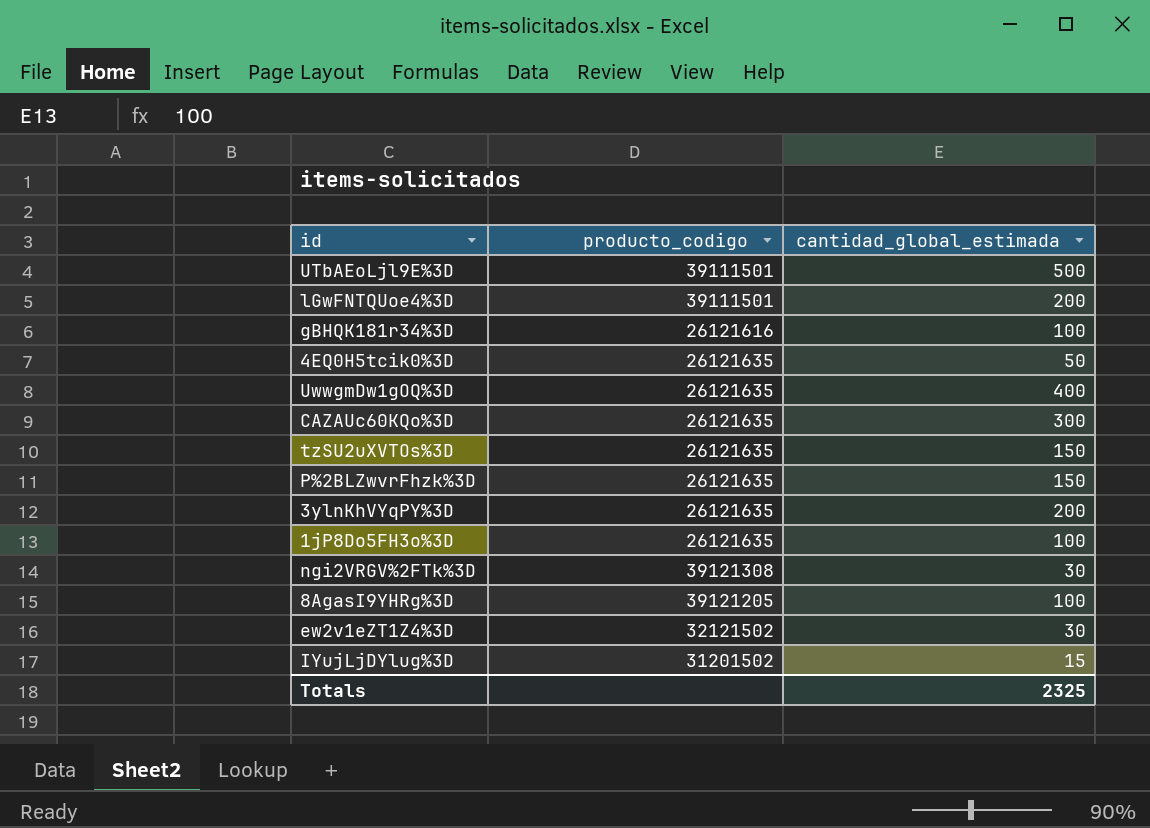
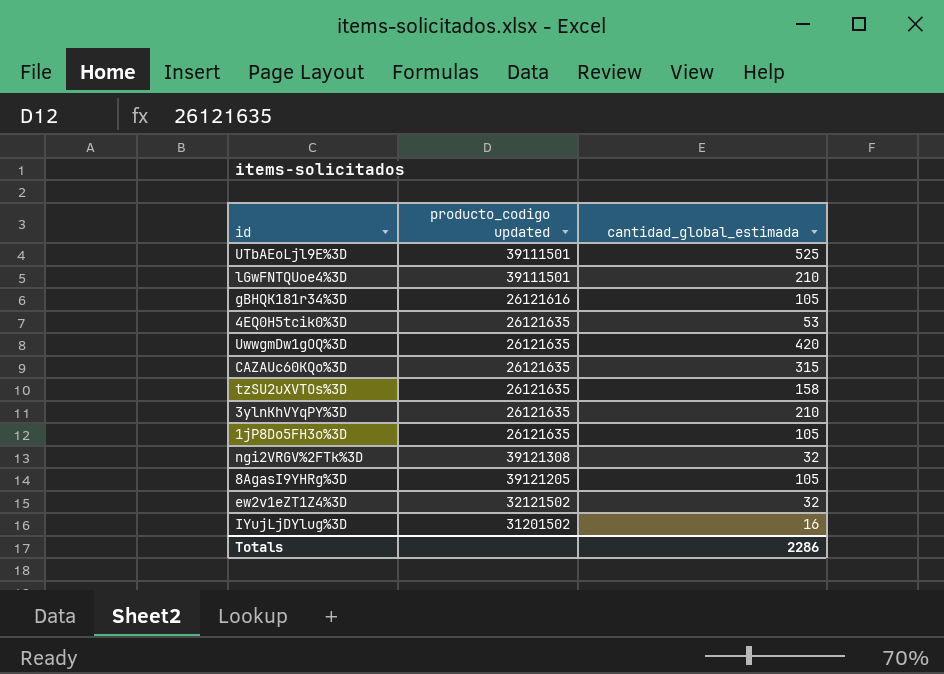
column name: producto_codigo -> producto_codigo updated
row P%2BLZwvrFhzk%3D: 26121635 | 150 -> none
UTbAEoLjl9E%3D | cantidad_global_estimada: 500 -> 525
lGwFNTQUoe4%3D | cantidad_global_estimada: 200 -> 210
gBHQK181r34%3D | cantidad_global_estimada: 100 -> 105
4EQ0H5tcik0%3D | cantidad_global_estimada: 50 -> 53
UwwgmDw1gOQ%3D | cantidad_global_estimada: 400 -> 420
CAZAUc60KQo%3D | cantidad_global_estimada: 300 -> 315
tzSU2uXVTOs%3D | cantidad_global_estimada: 150 -> 158
3ylnKhVYqPY%3D | cantidad_global_estimada: 200 -> 210
1jP8Do5FH3o%3D | cantidad_global_estimada: 100 -> 105
ngi2VRGV%2FTk%3D | cantidad_global_estimada: 30 -> 32
8AgasI9YHRg%3D | cantidad_global_estimada: 100 -> 105
ew2v1eZT1Z4%3D | cantidad_global_estimada: 30 -> 32
IYujLjDYlug%3D | cantidad_global_estimada: 15 -> 16
Totals | cantidad_global_estimada: 2325 -> 2286

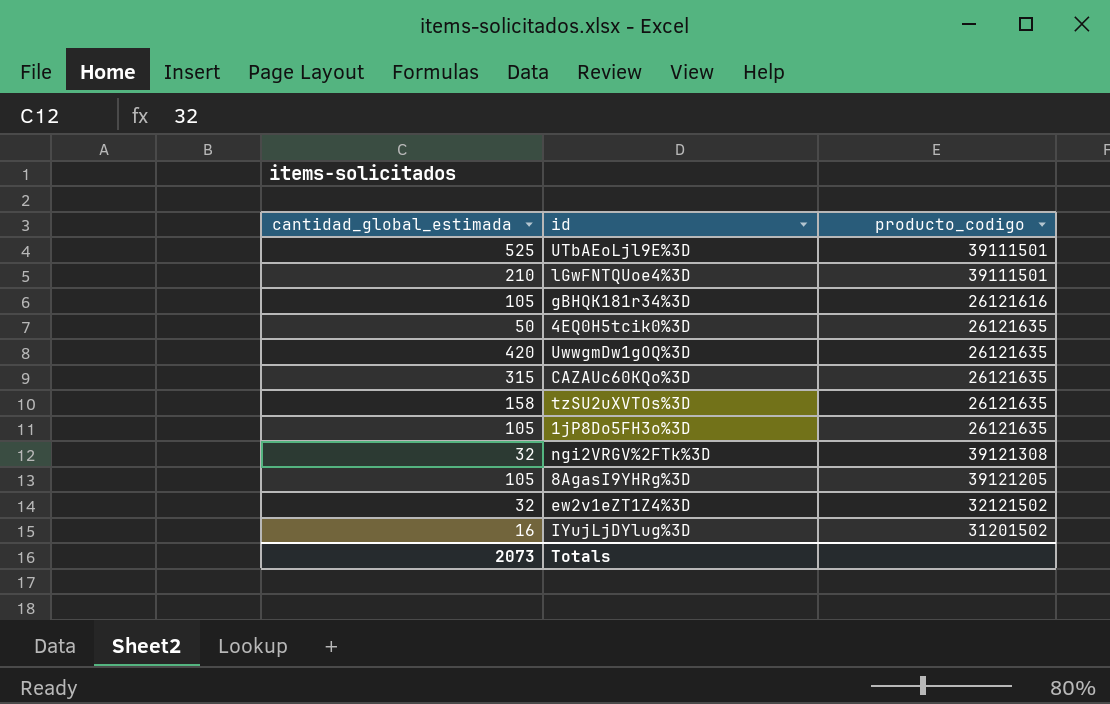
column cantidad_global_estimada | position: 3 -> 1
column name: producto_codigo updated -> producto_codigo
row 3ylnKhVYqPY%3D: 26121635 | 210 -> none
4EQ0H5tcik0%3D | cantidad_global_estimada: 53 -> 50
Totals | cantidad_global_estimada: 2286 -> 2073

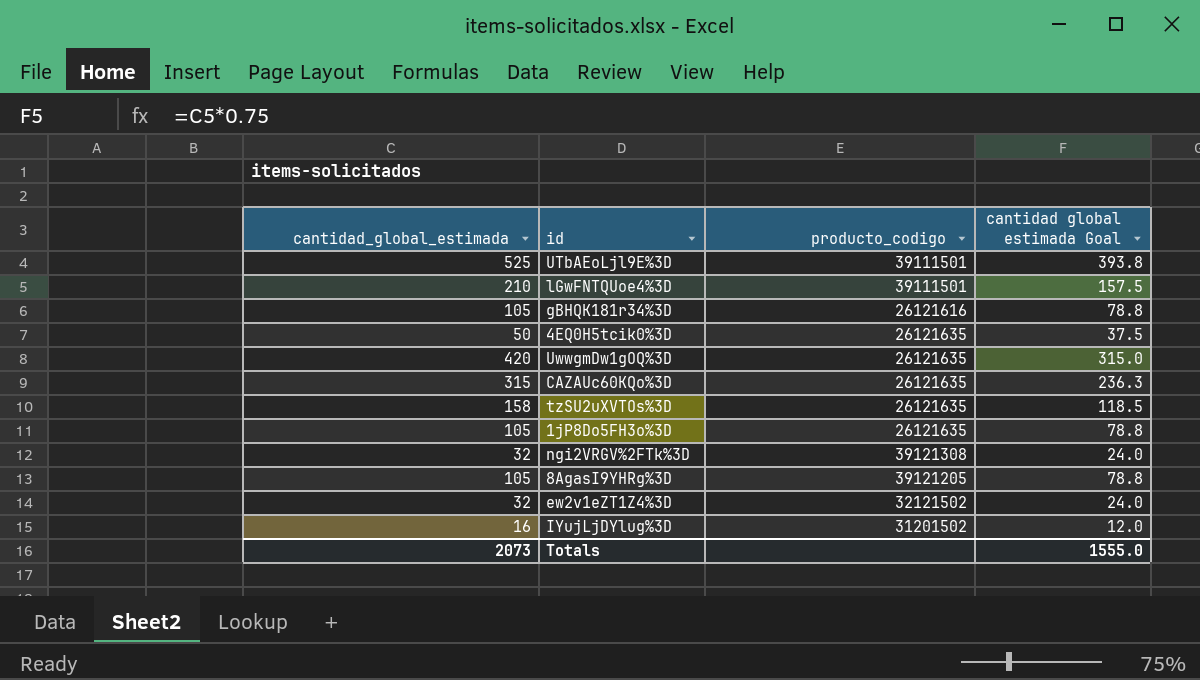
column cantidad global estimada Goal | formula: none -> [cantidad_global_estimada] * 0.75

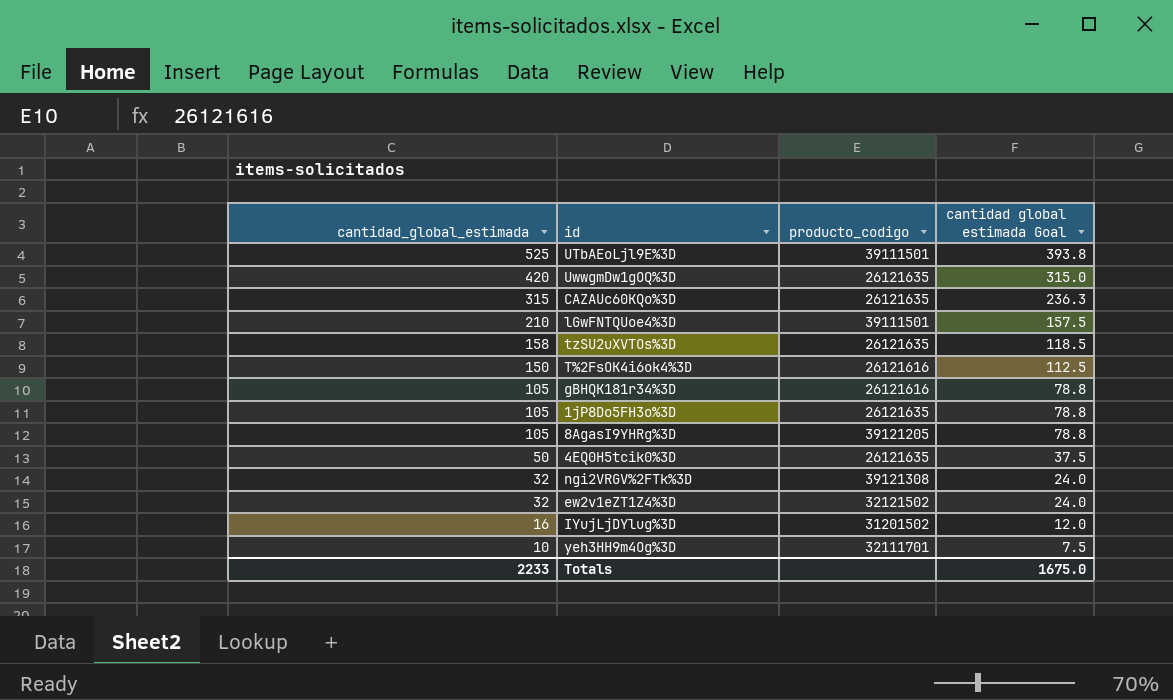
row order: none -> cantidad_global_estimada descending
row T%2FsOK4i6ok4%3D: none -> 150 | 26121616 | 112.5
row yeh3HH9m4Og%3D: none -> 10 | 32111701 | 7.5
Totals | cantidad_global_estimada: 2073 -> 2233
Totals | cantidad global estimada Goal: 1555.0 -> 1675.0

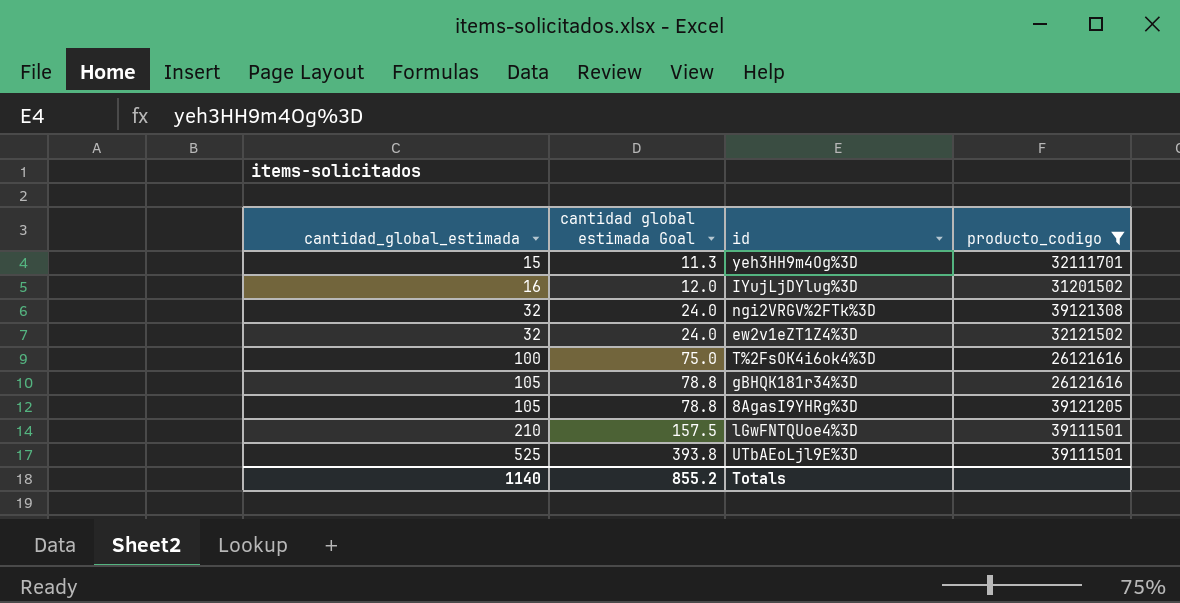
filter: none -> producto_codigo != 26121635
row order: cantidad_global_estimada descending -> cantidad_global_estimada ascending
column cantidad global estimada Goal | position: 4 -> 2
yeh3HH9m4Og%3D | cantidad_global_estimada: 10 -> 15
yeh3HH9m4Og%3D | cantidad global estimada Goal: 7.5 -> 11.3
T%2FsOK4i6ok4%3D | cantidad_global_estimada: 150 -> 100
T%2FsOK4i6ok4%3D | cantidad global estimada Goal: 112.5 -> 75.0
Totals | cantidad_global_estimada: 2233 -> 1140
Totals | cantidad global estimada Goal: 1675.0 -> 855.2

